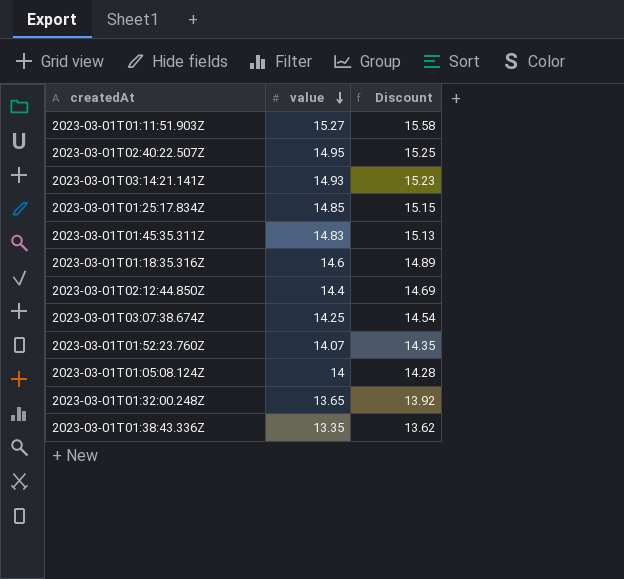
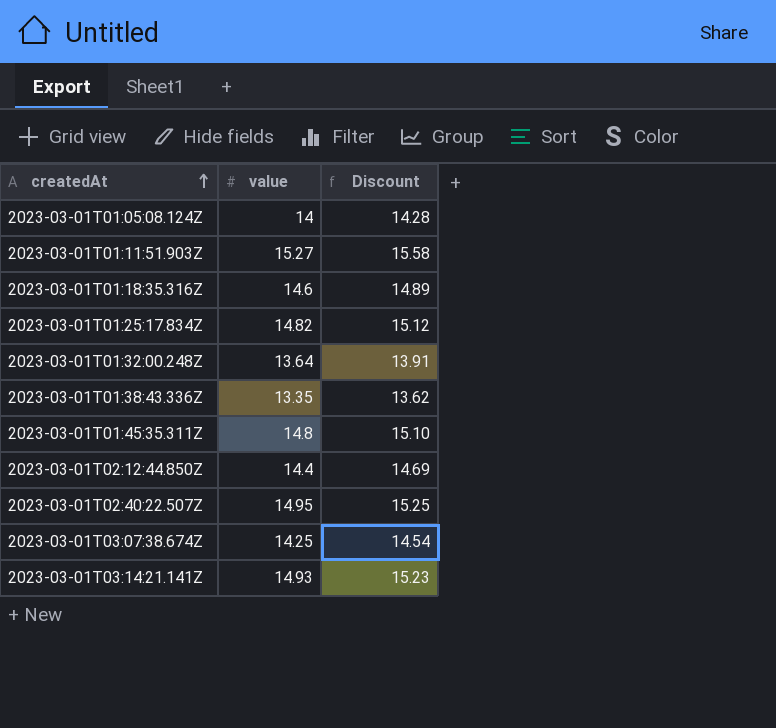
row order: value descending -> createdAt ascending
row 2023-03-01T01:52:23.760Z: 14.07 | 14.35 -> none
2023-03-01T01:25:17.834Z | value: 14.85 -> 14.82
2023-03-01T01:25:17.834Z | Discount: 15.15 -> 15.12
2023-03-01T01:32:00.248Z | value: 13.65 -> 13.64
2023-03-01T01:32:00.248Z | Discount: 13.92 -> 13.91
2023-03-01T01:45:35.311Z | value: 14.83 -> 14.8
2023-03-01T01:45:35.311Z | Discount: 15.13 -> 15.10

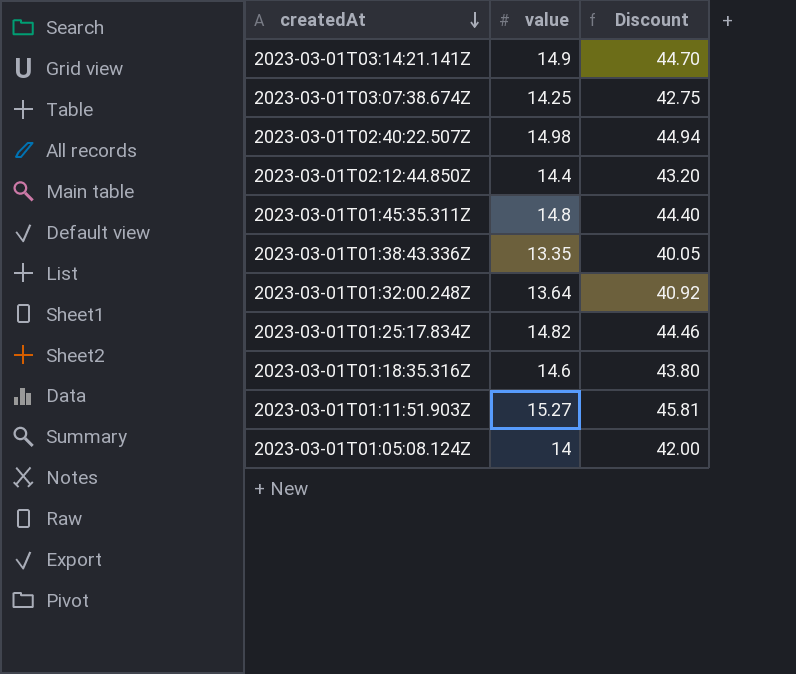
row order: createdAt ascending -> createdAt descending
column Discount | formula: [value] * 1.02 -> [value] * 3
2023-03-01T03:14:21.141Z | value: 14.93 -> 14.9
2023-03-01T02:40:22.507Z | value: 14.95 -> 14.98

